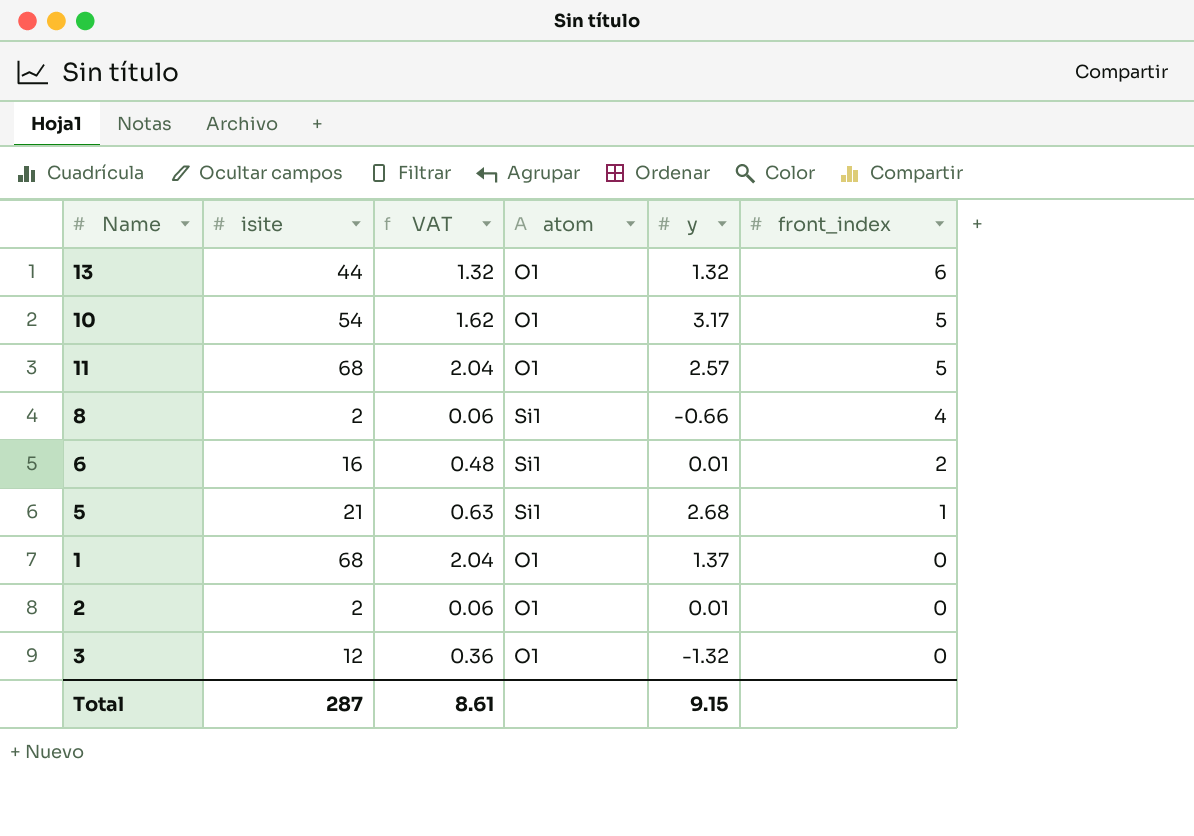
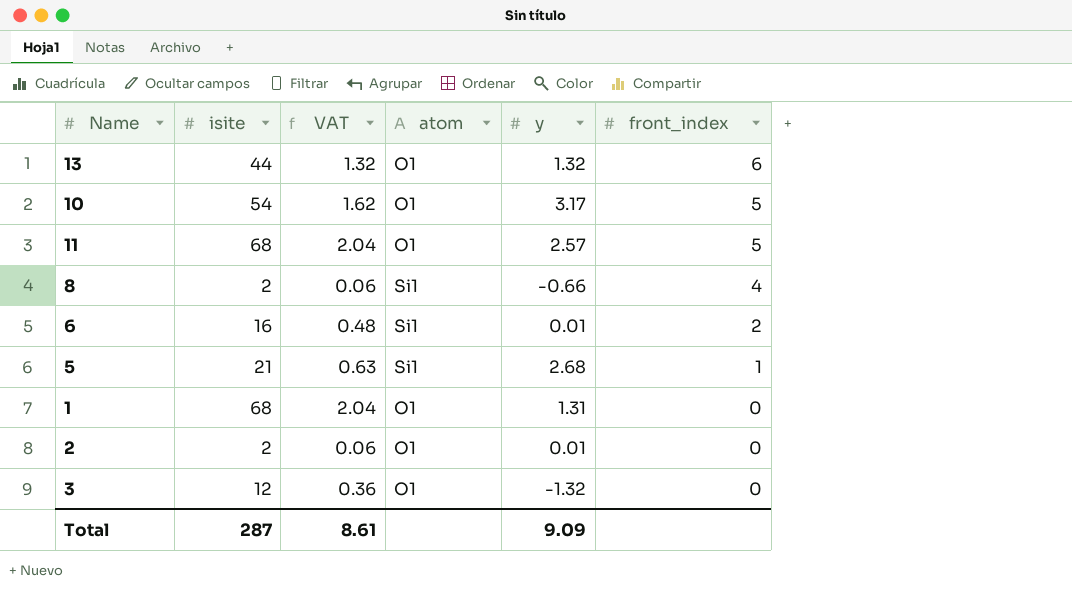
1 | y: 1.37 -> 1.31
Total | y: 9.15 -> 9.09

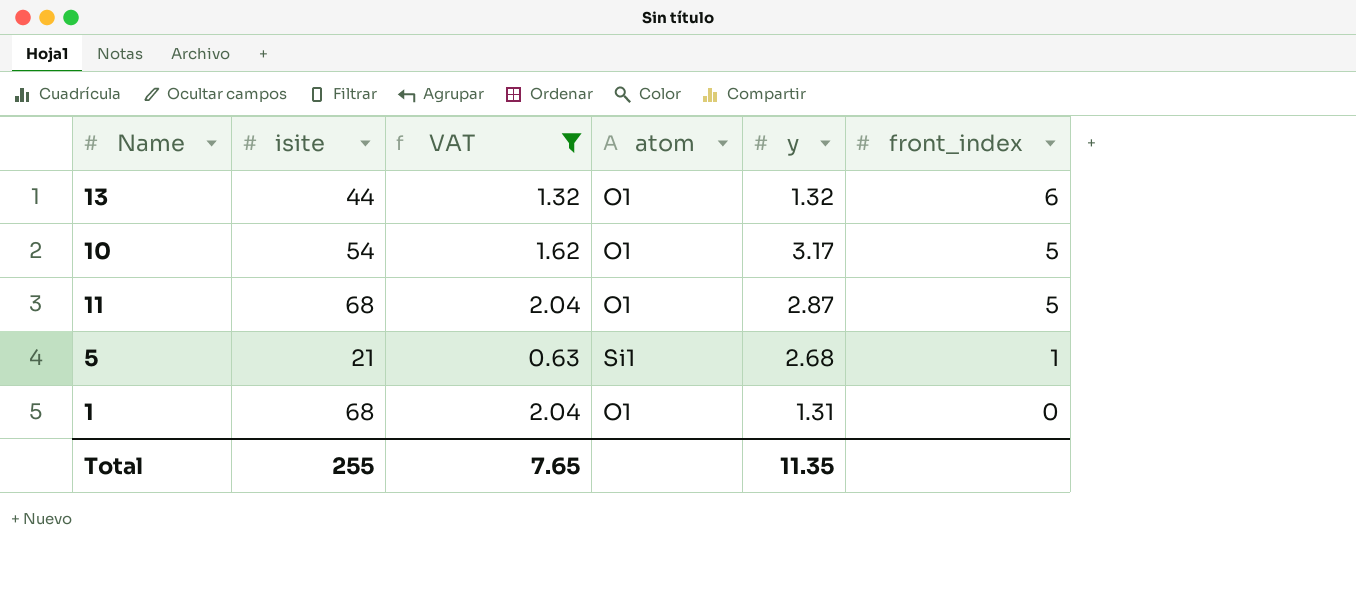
filter: none -> VAT >= 0.63
11 | y: 2.57 -> 2.87
Total | isite: 287 -> 255
Total | VAT: 8.61 -> 7.65
Total | y: 9.09 -> 11.35

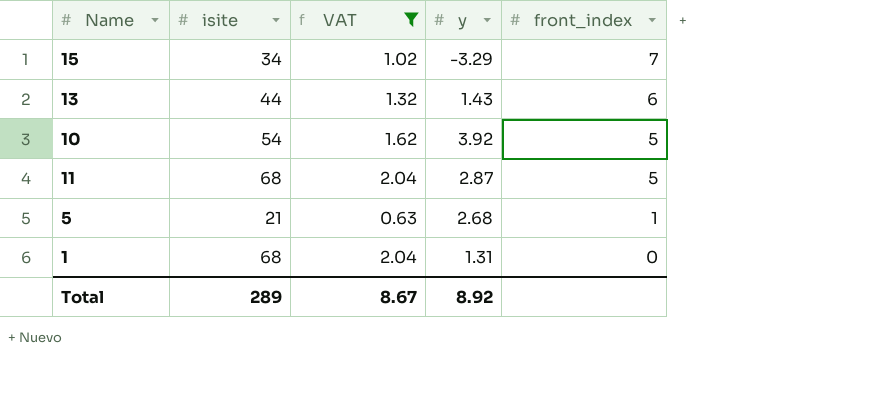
column atom | position: 4 -> none
row 15: none -> 34 | 1.02 | -3.29 | 7
13 | y: 1.32 -> 1.43
10 | y: 3.17 -> 3.92
Total | isite: 255 -> 289
Total | VAT: 7.65 -> 8.67
Total | y: 11.35 -> 8.92

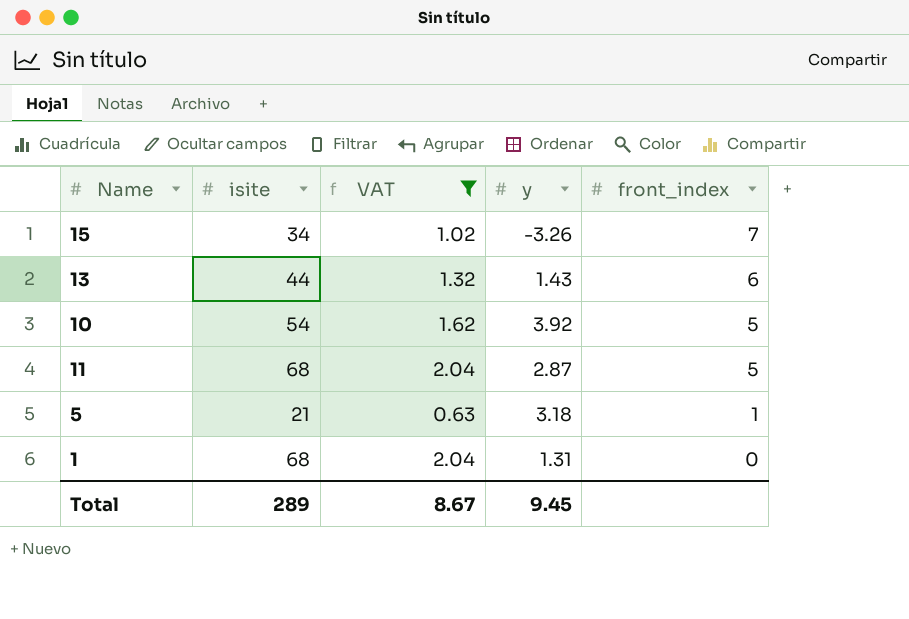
15 | y: -3.29 -> -3.26
5 | y: 2.68 -> 3.18
Total | y: 8.92 -> 9.45

